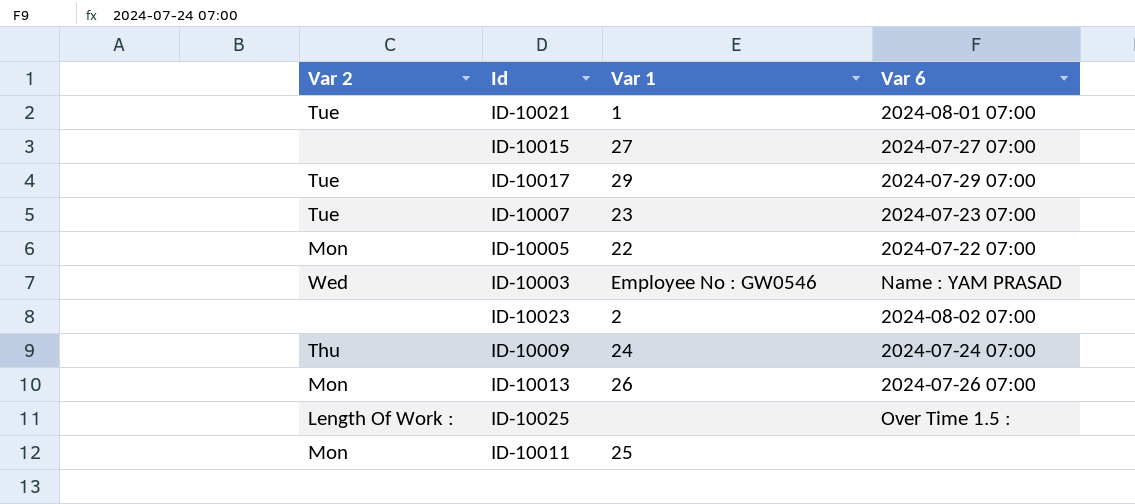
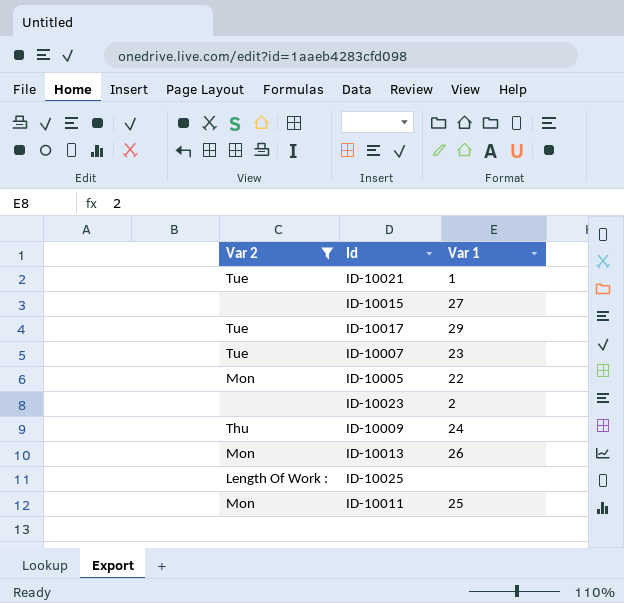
filter: none -> Var 2 != Wed
column Var 6 | position: 4 -> none

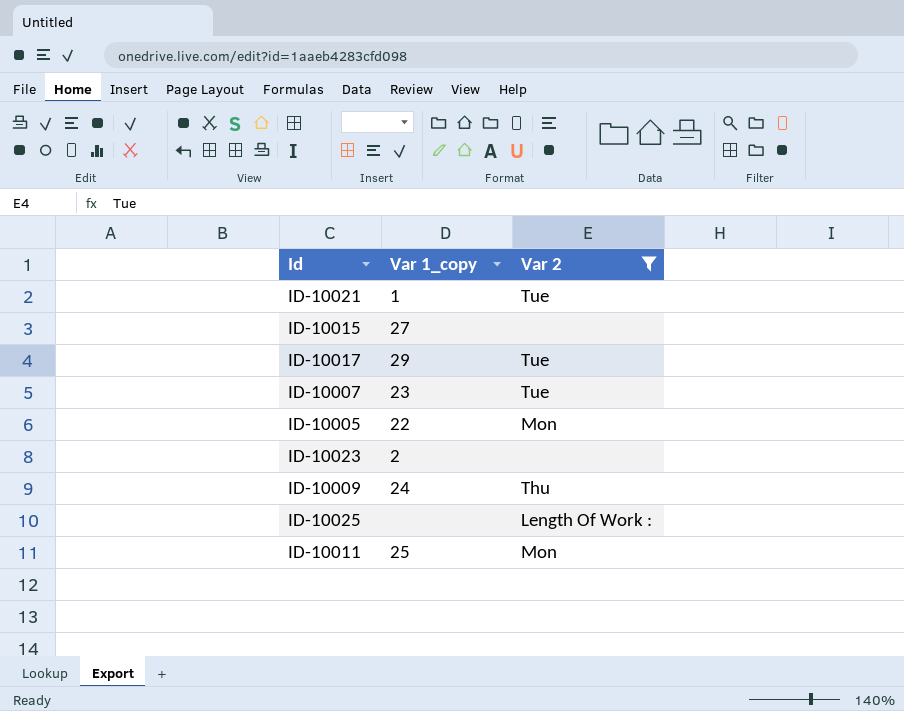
column name: Var 1 -> Var 1_copy
column Var 2 | position: 1 -> 3
row ID-10013: Mon | 26 -> none

